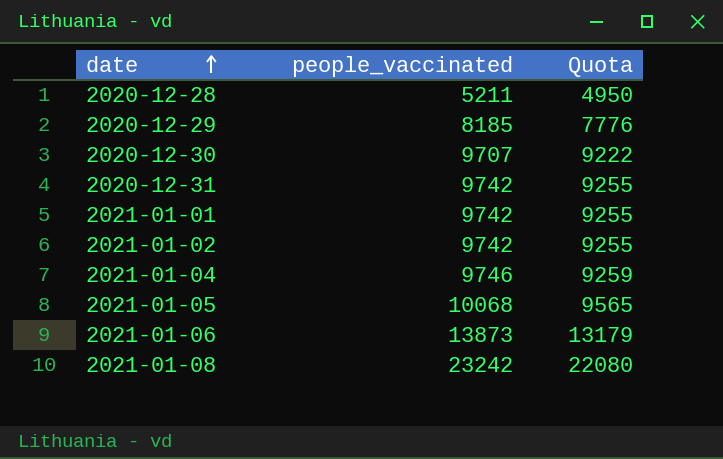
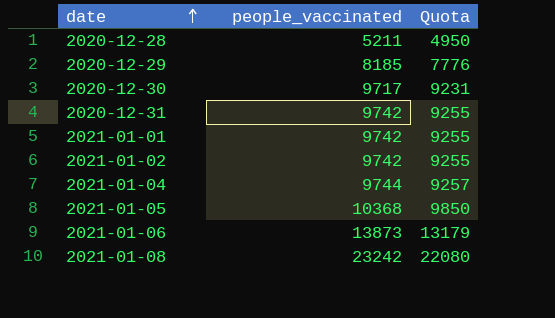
2020-12-30 | people_vaccinated: 9707 -> 9717
2020-12-30 | Quota: 9222 -> 9231
2021-01-04 | people_vaccinated: 9746 -> 9744
2021-01-04 | Quota: 9259 -> 9257
2021-01-05 | people_vaccinated: 10068 -> 10368
2021-01-05 | Quota: 9565 -> 9850

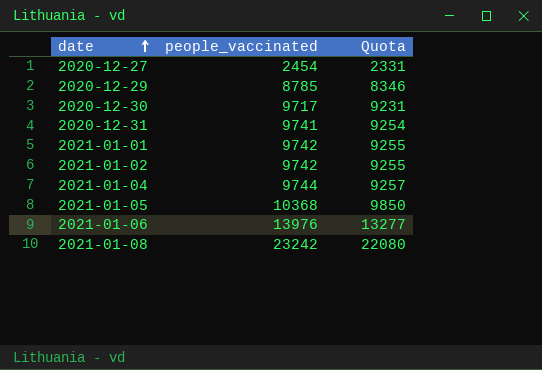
row 2020-12-28: 5211 | 4950 -> none
row 2020-12-27: none -> 2454 | 2331
2020-12-29 | people_vaccinated: 8185 -> 8785
2020-12-29 | Quota: 7776 -> 8346
2020-12-31 | people_vaccinated: 9742 -> 9741
2020-12-31 | Quota: 9255 -> 9254
2021-01-06 | people_vaccinated: 13873 -> 13976
2021-01-06 | Quota: 13179 -> 13277

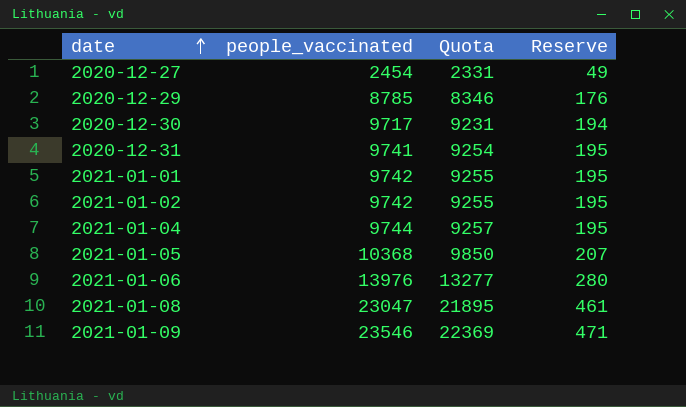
column Reserve | formula: none -> [people_vaccinated] * 0.02
2021-01-08 | people_vaccinated: 23242 -> 23047
2021-01-08 | Quota: 22080 -> 21895
row 2021-01-09: none -> 23546 | 22369 | 471

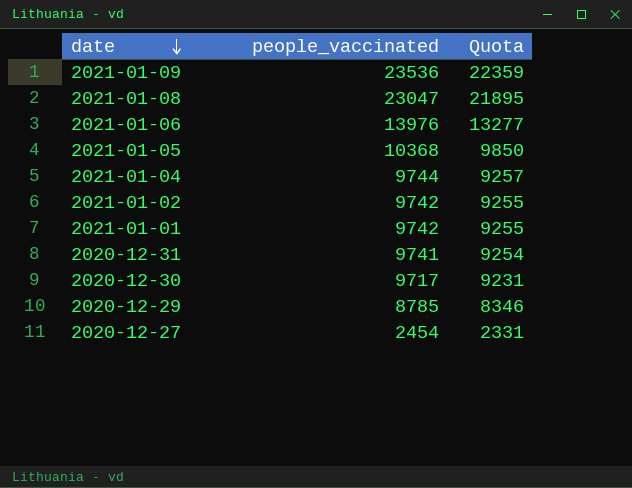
row order: date ascending -> date descending
column Reserve | formula: [people_vaccinated] * 0.02 -> none
2021-01-09 | people_vaccinated: 23546 -> 23536
2021-01-09 | Quota: 22369 -> 22359

